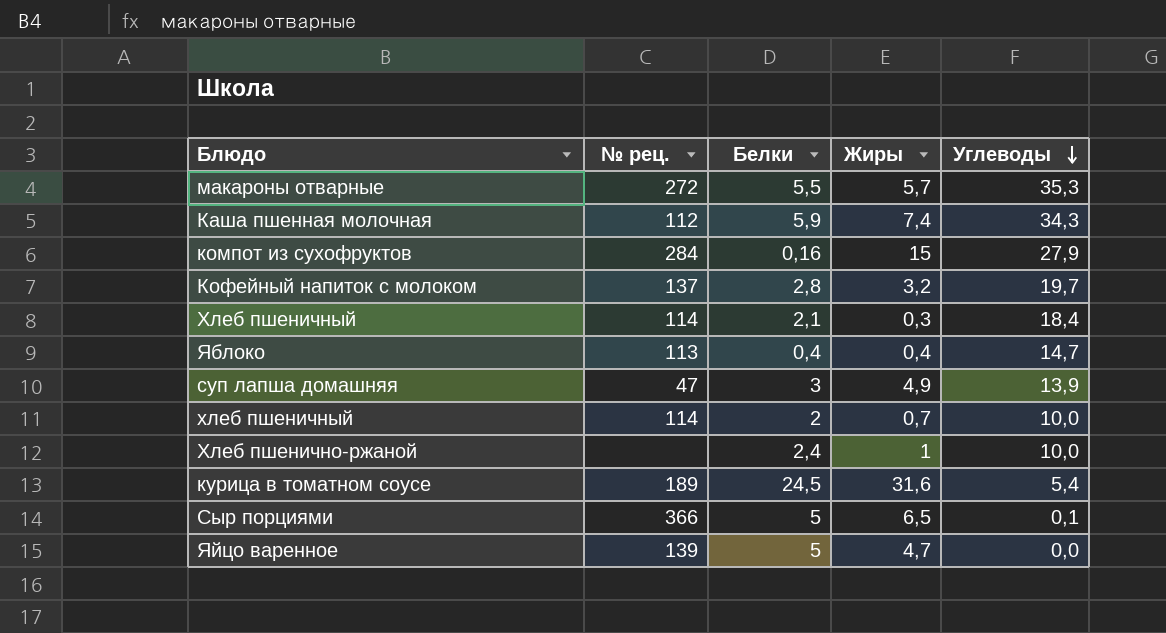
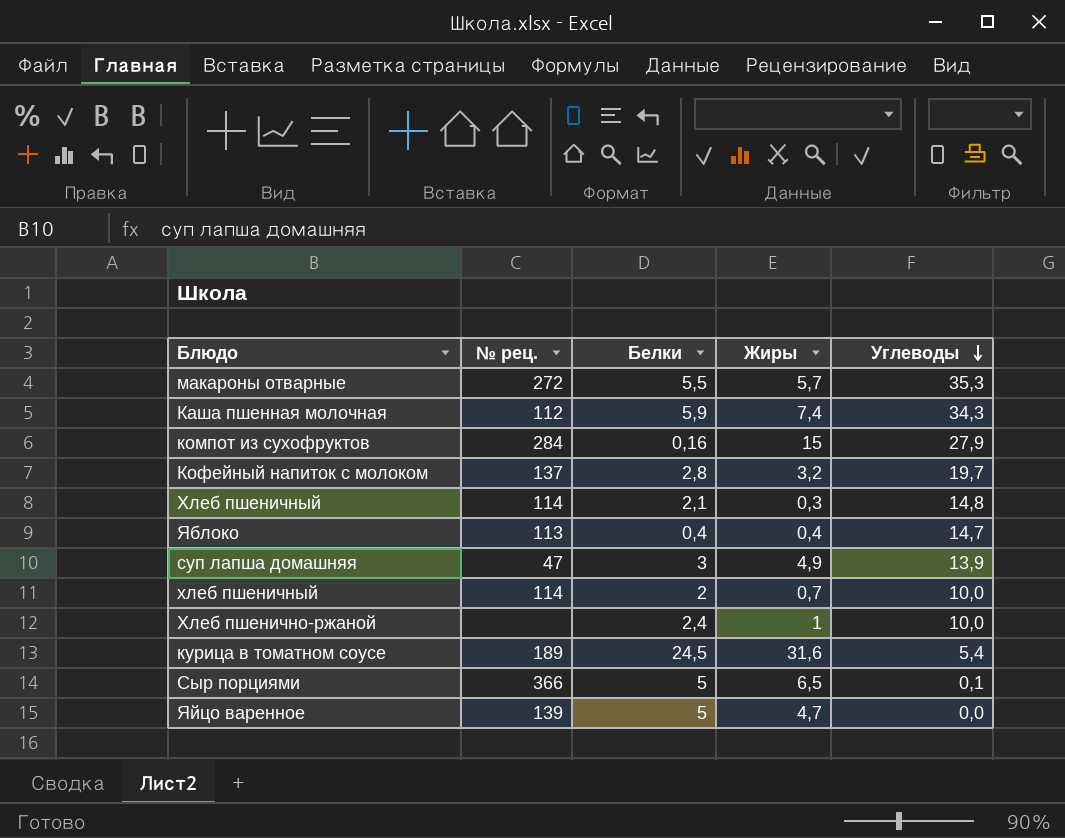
Хлеб пшеничный | Углеводы: 18,4 -> 14,8

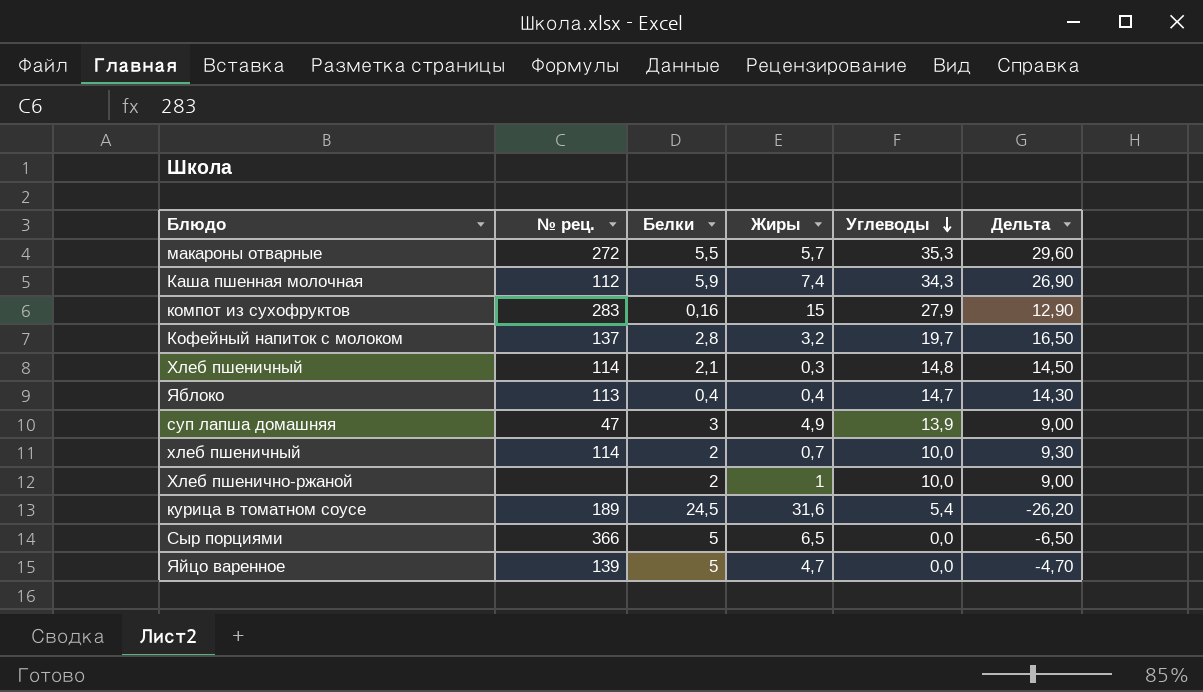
column Дельта | formula: none -> [Углеводы] - [Жиры]
компот из сухофруктов | № рец.: 284 -> 283
Хлеб пшенично-ржаной | Белки: 2,4 -> 2
Сыр порциями | Углеводы: 0,1 -> 0,0

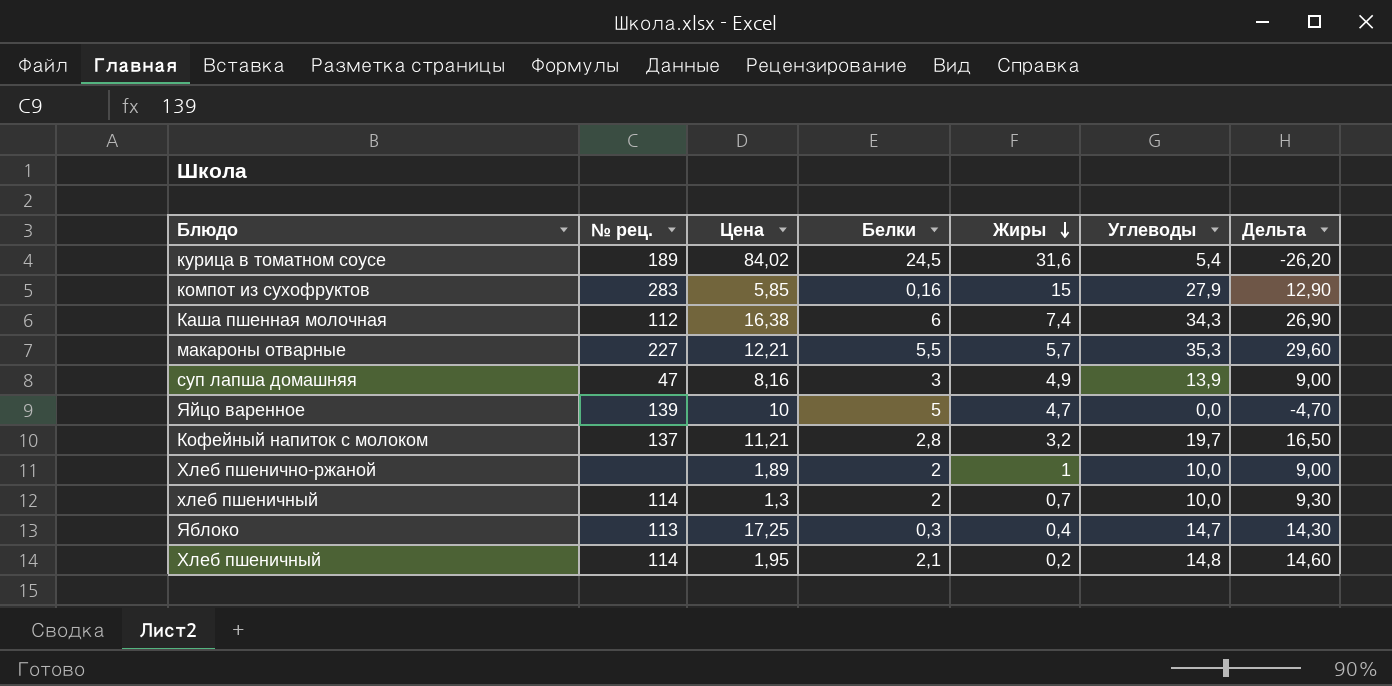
row order: Углеводы descending -> Жиры descending
column Цена | position: none -> 3
row Сыр порциями: 366 | 5 | 6,5 | 0,0 | -6,50 -> none
Каша пшенная молочная | Белки: 5,9 -> 6
макароны отварные | № рец.: 272 -> 227
Яблоко | Белки: 0,4 -> 0,3
Хлеб пшеничный | Жиры: 0,3 -> 0,2
Хлеб пшеничный | Дельта: 14,50 -> 14,60

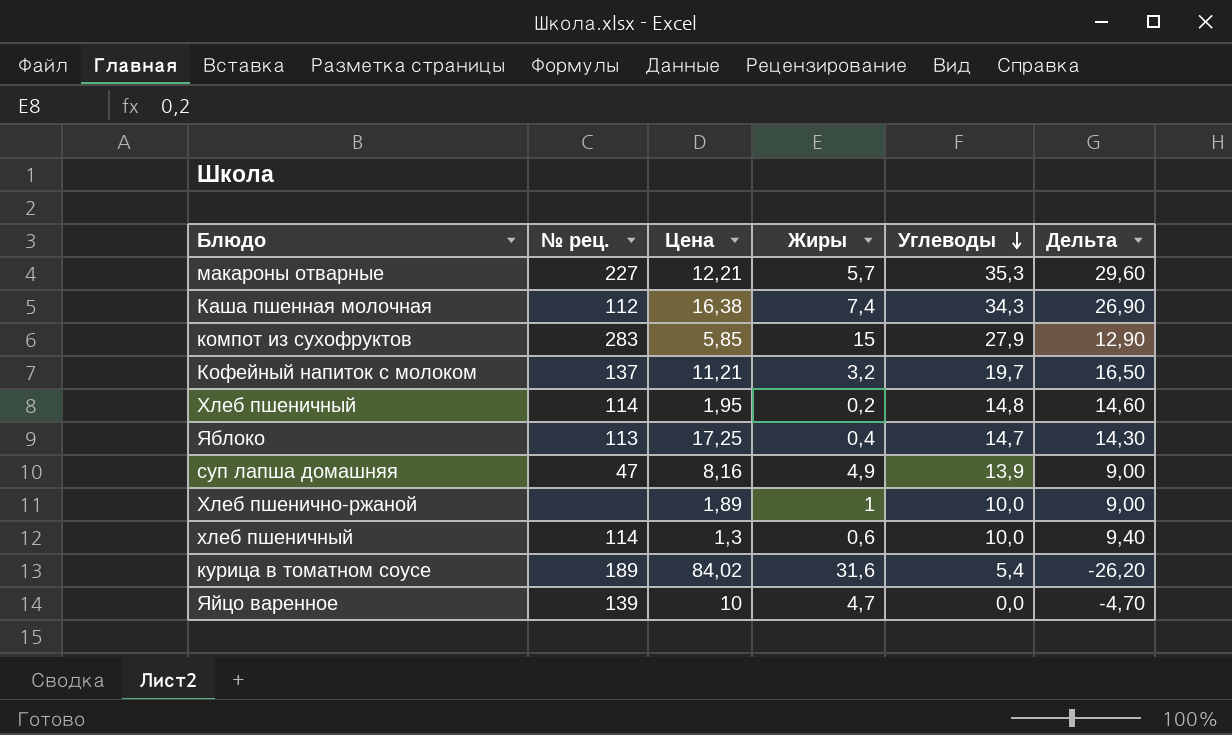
row order: Жиры descending -> Углеводы descending
column Белки | position: 4 -> none
хлеб пшеничный | Жиры: 0,7 -> 0,6
хлеб пшеничный | Дельта: 9,30 -> 9,40

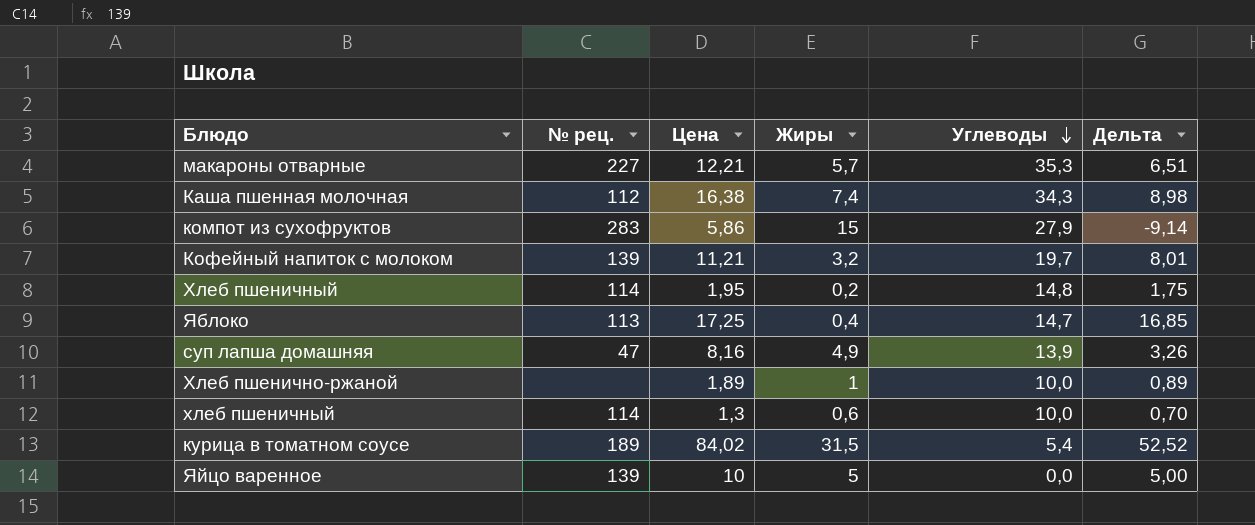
column Дельта | formula: [Углеводы] - [Жиры] -> [Цена] - [Жиры]
компот из сухофруктов | Цена: 5,85 -> 5,86
Кофейный напиток с молоком | № рец.: 137 -> 139
курица в томатном соусе | Жиры: 31,6 -> 31,5
Яйцо варенное | Жиры: 4,7 -> 5

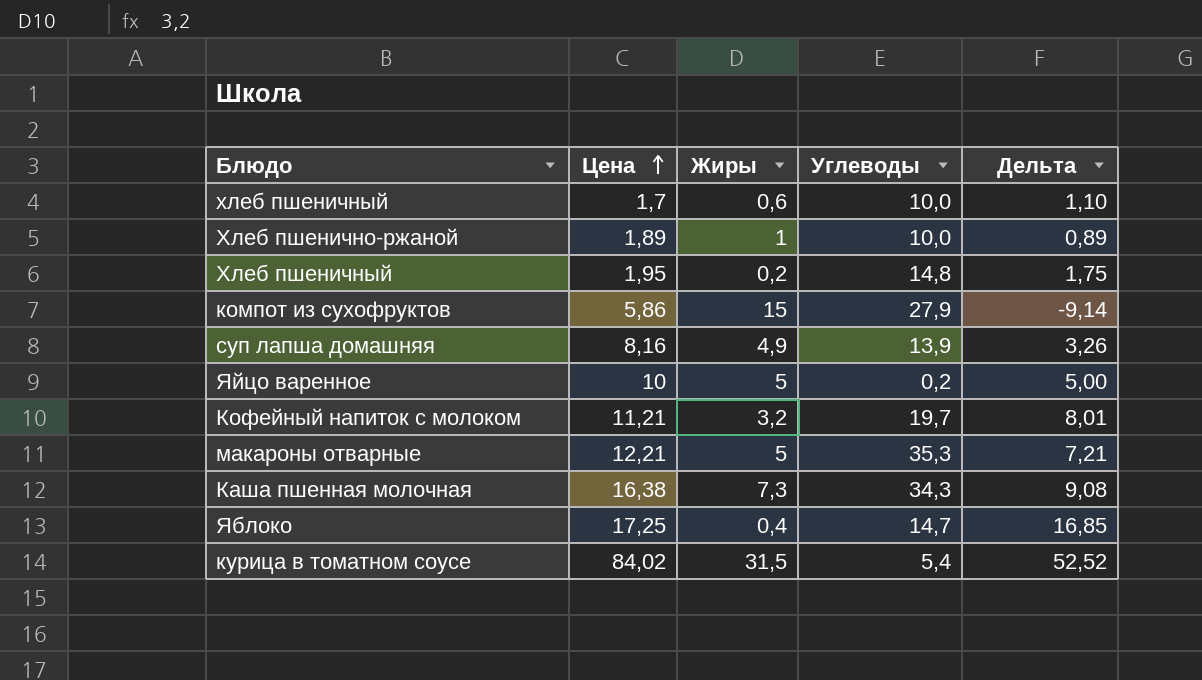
row order: Углеводы descending -> Цена ascending
column № рец. | position: 2 -> none
хлеб пшеничный | Цена: 1,3 -> 1,7
хлеб пшеничный | Дельта: 0,70 -> 1,10
Яйцо варенное | Углеводы: 0,0 -> 0,2
макароны отварные | Жиры: 5,7 -> 5
макароны отварные | Дельта: 6,51 -> 7,21
Каша пшенная молочная | Жиры: 7,4 -> 7,3
Каша пшенная молочная | Дельта: 8,98 -> 9,08

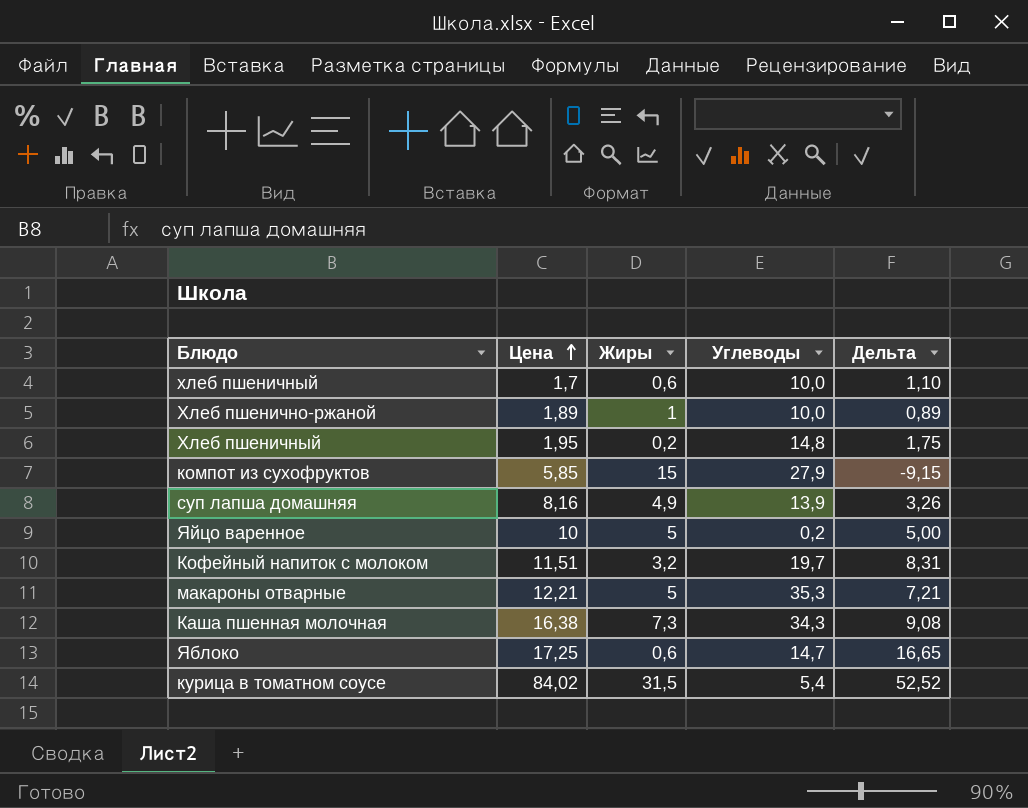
компот из сухофруктов | Цена: 5,86 -> 5,85
компот из сухофруктов | Дельта: -9,14 -> -9,15
Кофейный напиток с молоком | Цена: 11,21 -> 11,51
Кофейный напиток с молоком | Дельта: 8,01 -> 8,31
Яблоко | Жиры: 0,4 -> 0,6
Яблоко | Дельта: 16,85 -> 16,65

